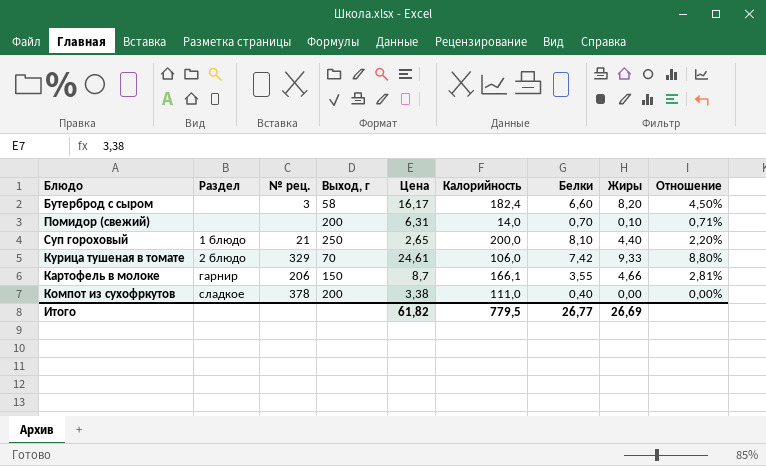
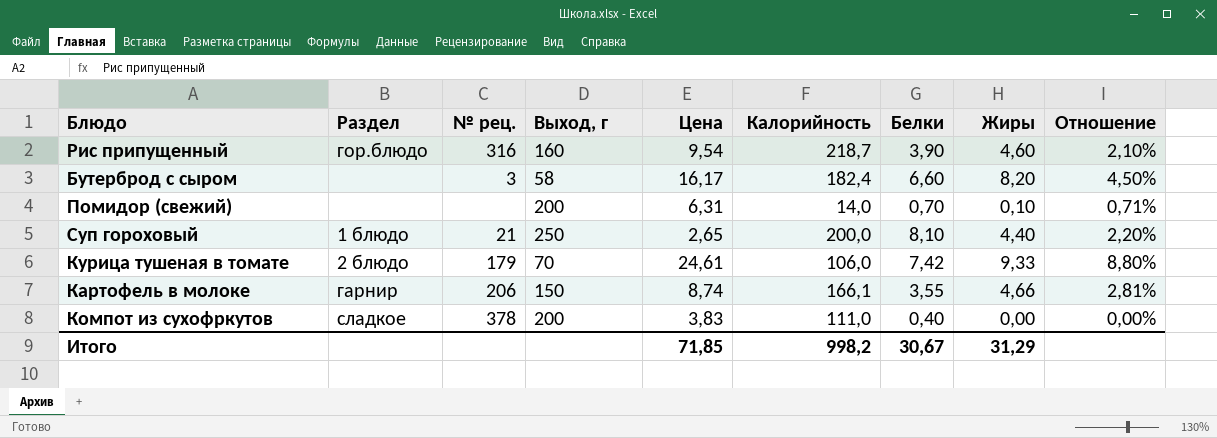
row Рис припущенный: none -> гор.блюдо | 316 | 160 | 9,54 | 218,7 | 3,90 | 4,60 | 2,10%
Курица тушеная в томате | № рец.: 329 -> 179
Картофель в молоке | Цена: 8,7 -> 8,74
Компот из сухофркутов | Цена: 3,38 -> 3,83
Итого | Цена: 61,82 -> 71,85
Итого | Калорийность: 779,5 -> 998,2
Итого | Белки: 26,77 -> 30,67
Итого | Жиры: 26,69 -> 31,29

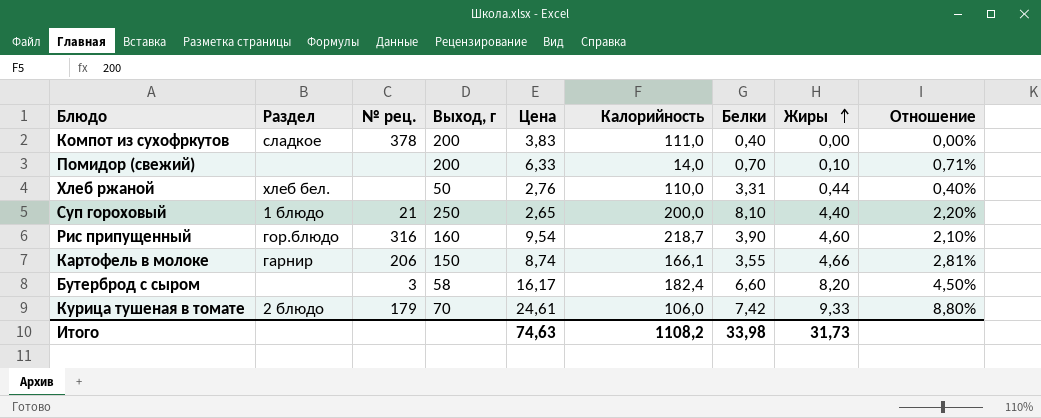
row order: none -> Жиры ascending
Помидор (свежий) | Цена: 6,31 -> 6,33
row Хлеб ржаной: none -> хлеб бел. | none | 50 | 2,76 | 110,0 | 3,31 | 0,44 | 0,40%
Итого | Цена: 71,85 -> 74,63
Итого | Калорийность: 998,2 -> 1108,2
Итого | Белки: 30,67 -> 33,98
Итого | Жиры: 31,29 -> 31,73

